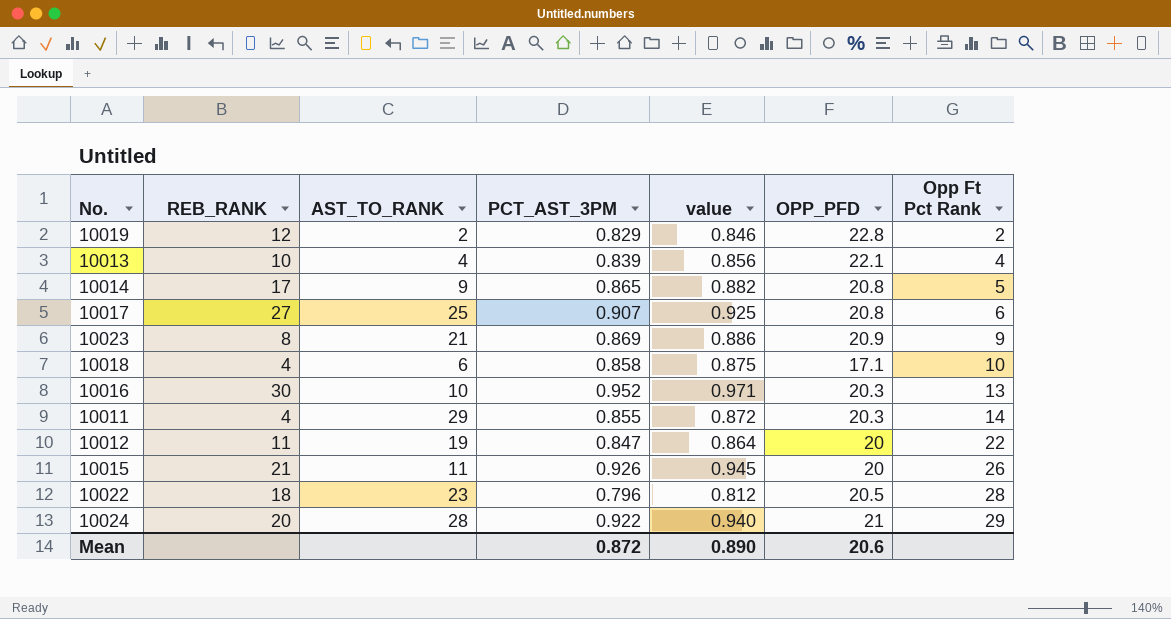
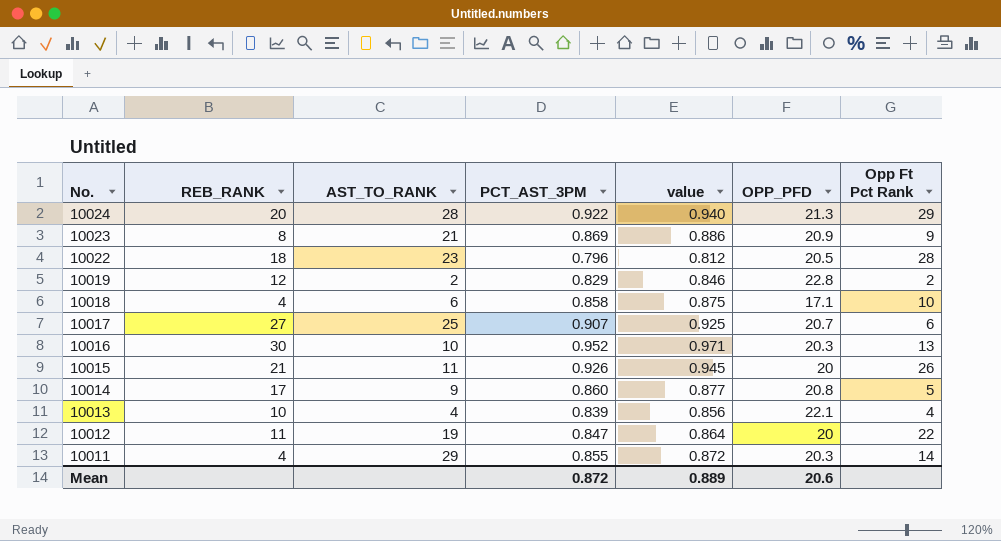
row order: Opp Ft Pct Rank ascending -> No. descending
10024 | OPP_PFD: 21 -> 21.3
10017 | OPP_PFD: 20.8 -> 20.7
10014 | PCT_AST_3PM: 0.865 -> 0.860
10014 | value: 0.882 -> 0.877
Mean | value: 0.890 -> 0.889

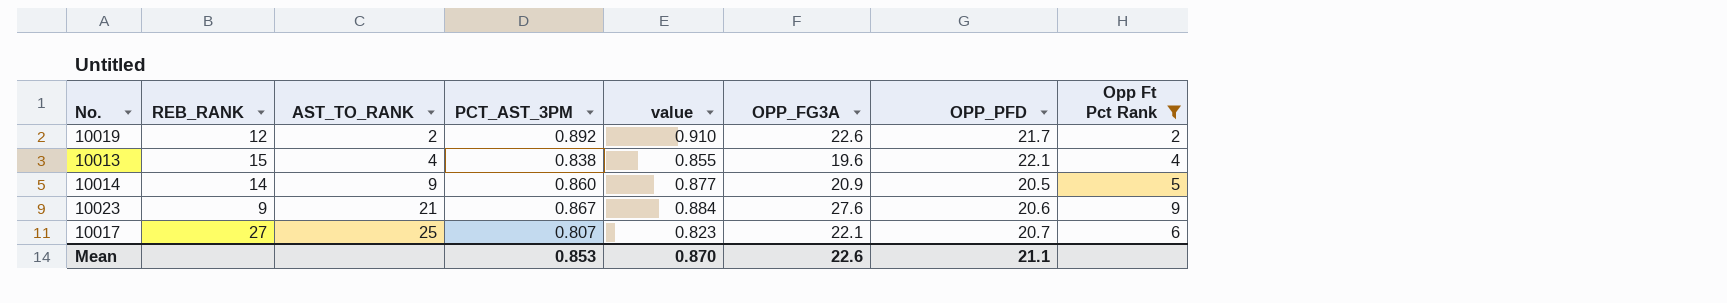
filter: none -> Opp Ft Pct Rank <= 9
row order: No. descending -> AST_TO_RANK ascending
column OPP_FG3A | position: none -> 6
10019 | PCT_AST_3PM: 0.829 -> 0.892
10019 | value: 0.846 -> 0.910
10019 | OPP_PFD: 22.8 -> 21.7
10013 | REB_RANK: 10 -> 15
10013 | PCT_AST_3PM: 0.839 -> 0.838
10013 | value: 0.856 -> 0.855
10014 | REB_RANK: 17 -> 14
10014 | OPP_PFD: 20.8 -> 20.5
10023 | REB_RANK: 8 -> 9
10023 | PCT_AST_3PM: 0.869 -> 0.867
10023 | value: 0.886 -> 0.884
10023 | OPP_PFD: 20.9 -> 20.6
10017 | PCT_AST_3PM: 0.907 -> 0.807
10017 | value: 0.925 -> 0.823
Mean | PCT_AST_3PM: 0.872 -> 0.853
Mean | value: 0.889 -> 0.870
Mean | OPP_PFD: 20.6 -> 21.1

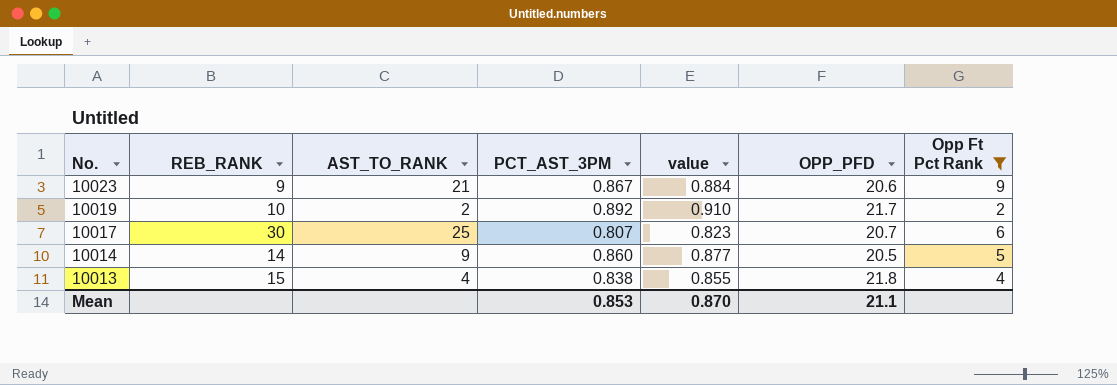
row order: AST_TO_RANK ascending -> No. descending
column OPP_FG3A | position: 6 -> none
10019 | REB_RANK: 12 -> 10
10017 | REB_RANK: 27 -> 30
10013 | OPP_PFD: 22.1 -> 21.8

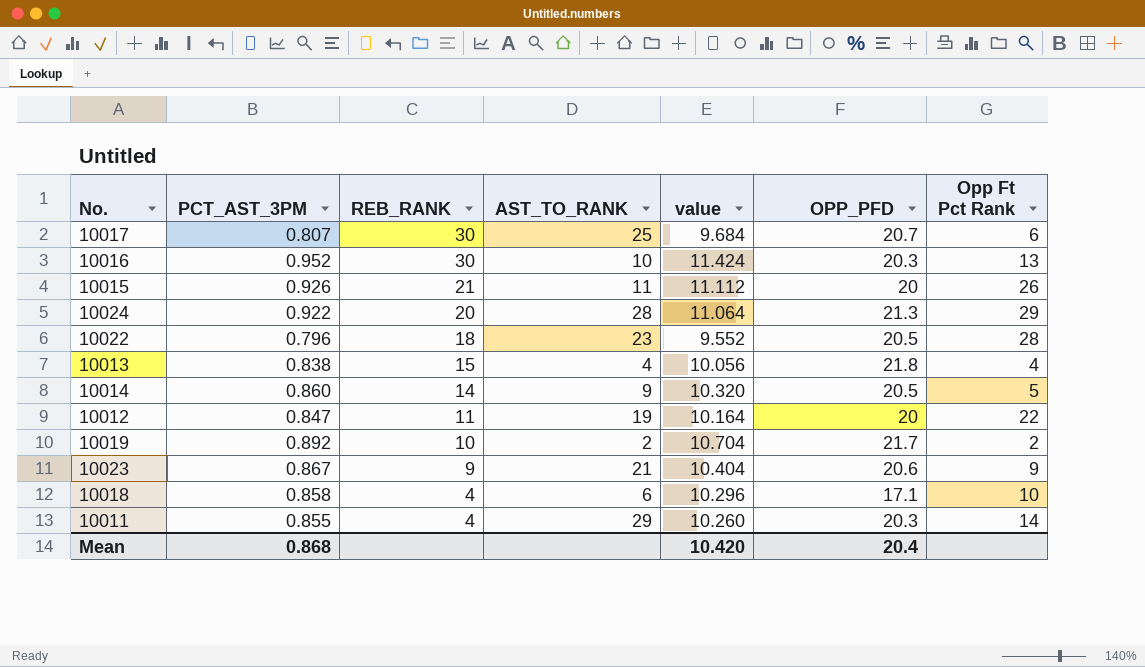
filter: Opp Ft Pct Rank <= 9 -> none
row order: No. descending -> REB_RANK descending
column PCT_AST_3PM | position: 4 -> 2
column value | formula: [PCT_AST_3PM] * 1.02 -> [PCT_AST_3PM] * 12
Mean | PCT_AST_3PM: 0.853 -> 0.868
Mean | value: 0.870 -> 10.420
Mean | OPP_PFD: 21.1 -> 20.4

